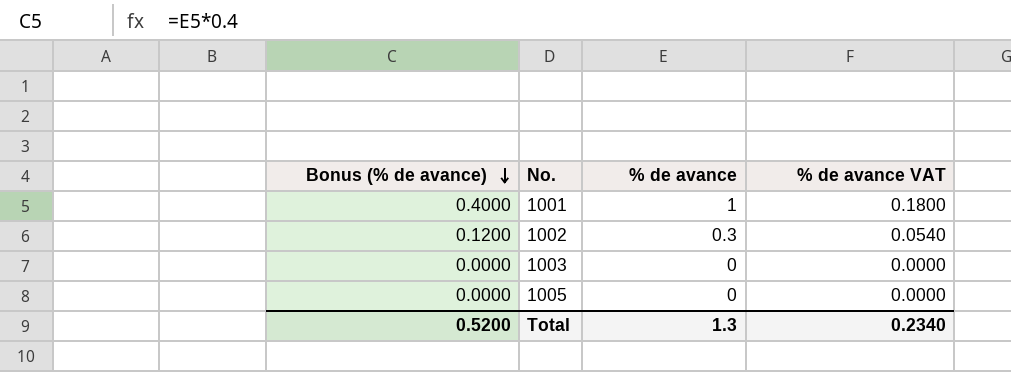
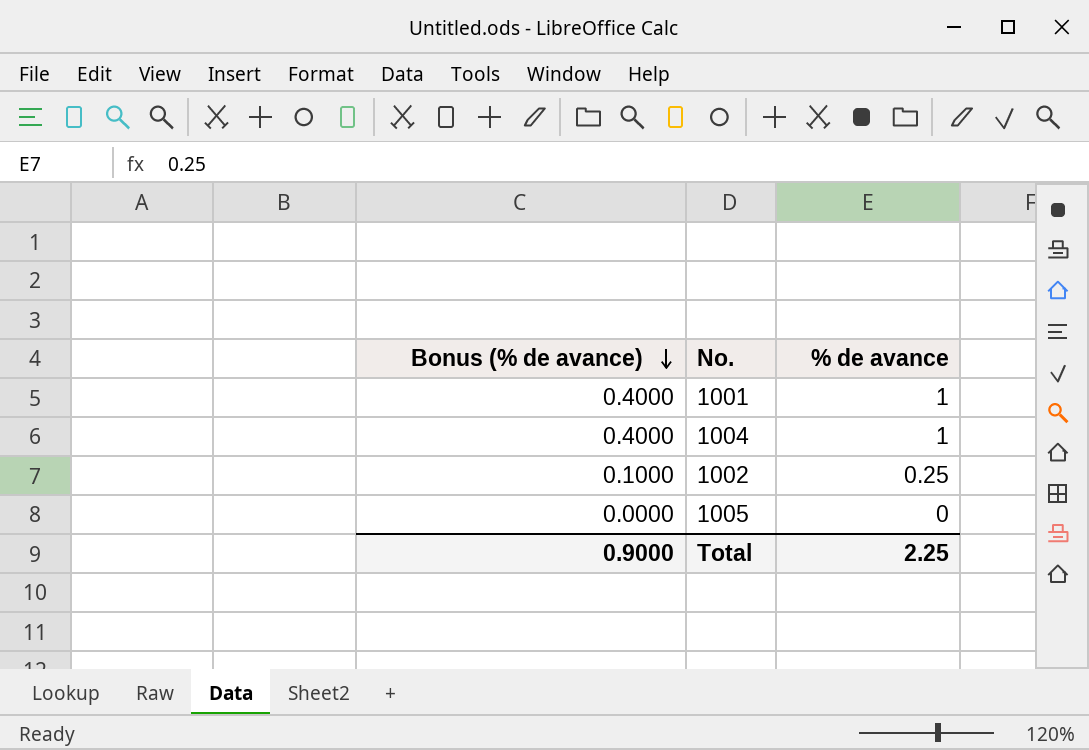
column % de avance VAT | formula: [% de avance] * 0.18 -> none
row 1003: 0.0000 | 0 | 0.0000 -> none
row 1004: none -> 0.4000 | 1
1002 | Bonus (% de avance): 0.1200 -> 0.1000
1002 | % de avance: 0.3 -> 0.25
Total | Bonus (% de avance): 0.5200 -> 0.9000
Total | % de avance: 1.3 -> 2.25

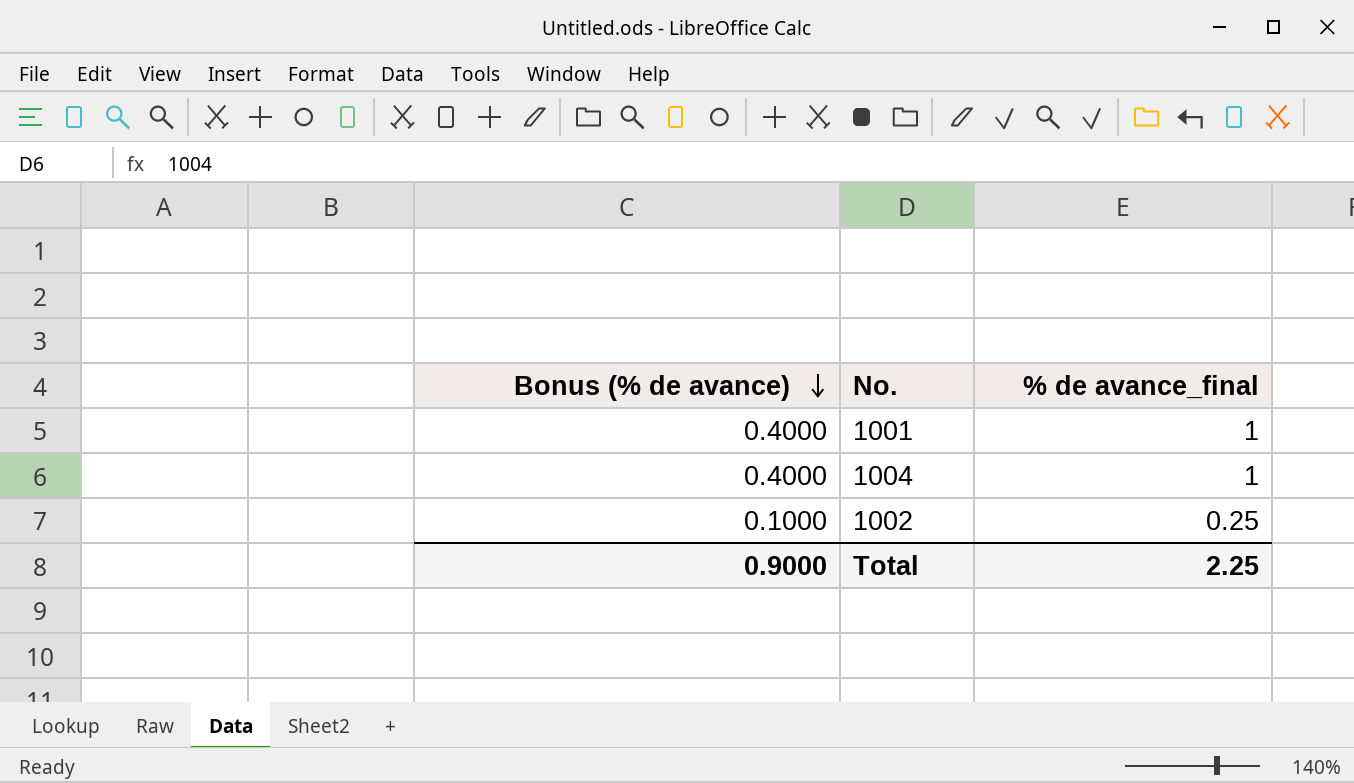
column name: % de avance -> % de avance_final
row 1005: 0.0000 | 0 -> none

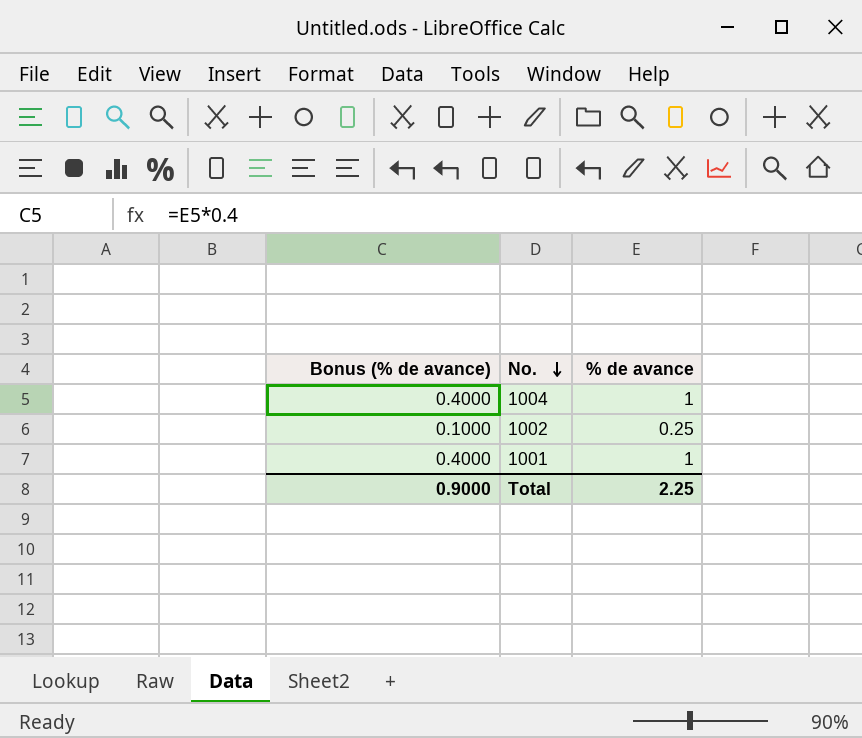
row order: Bonus (% de avance) descending -> No. descending
column name: % de avance_final -> % de avance

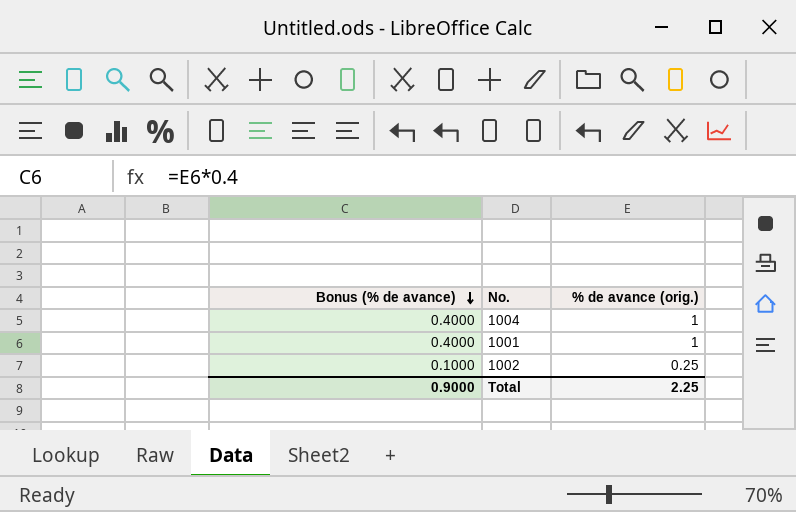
row order: No. descending -> Bonus (% de avance) descending
column name: % de avance -> % de avance (orig.)

